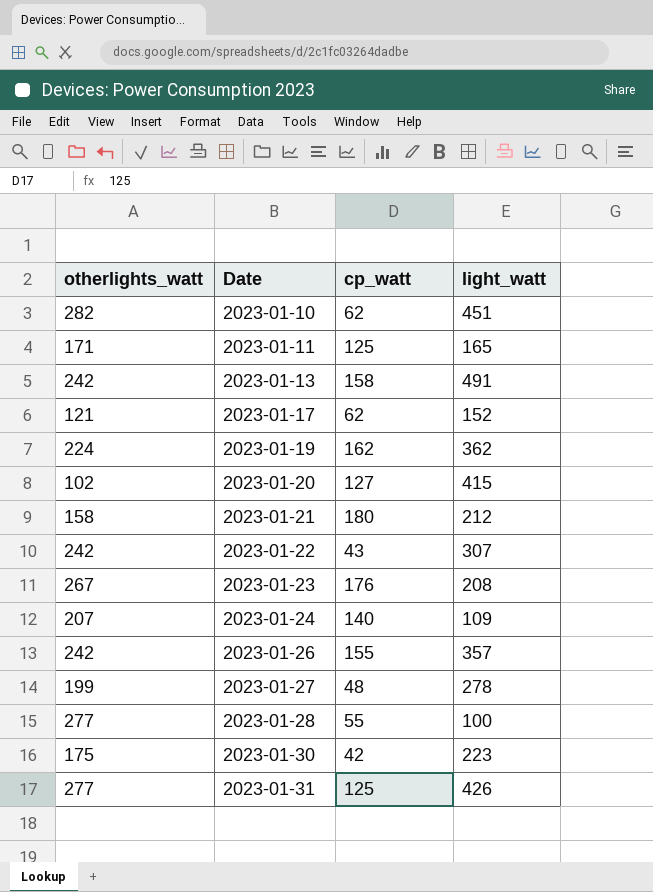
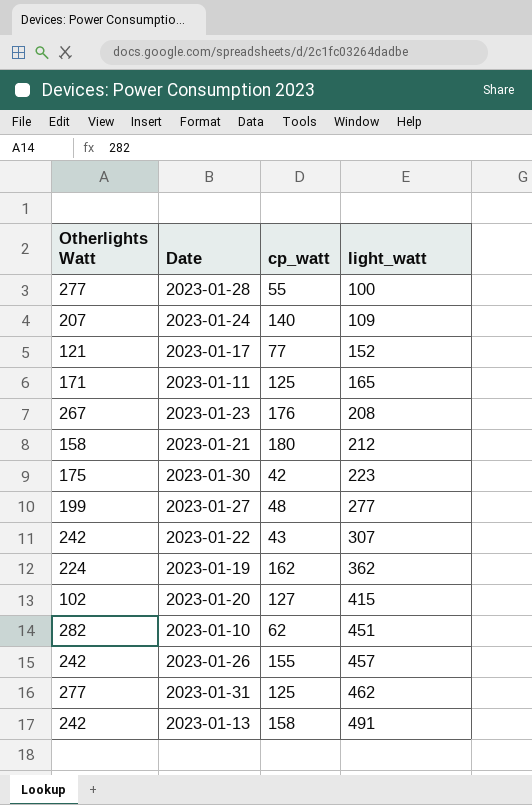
row order: Date ascending -> light_watt ascending
column name: otherlights_watt -> Otherlights Watt
2023-01-17 | cp_watt: 62 -> 77
2023-01-27 | light_watt: 278 -> 277
2023-01-26 | light_watt: 357 -> 457
2023-01-31 | light_watt: 426 -> 462

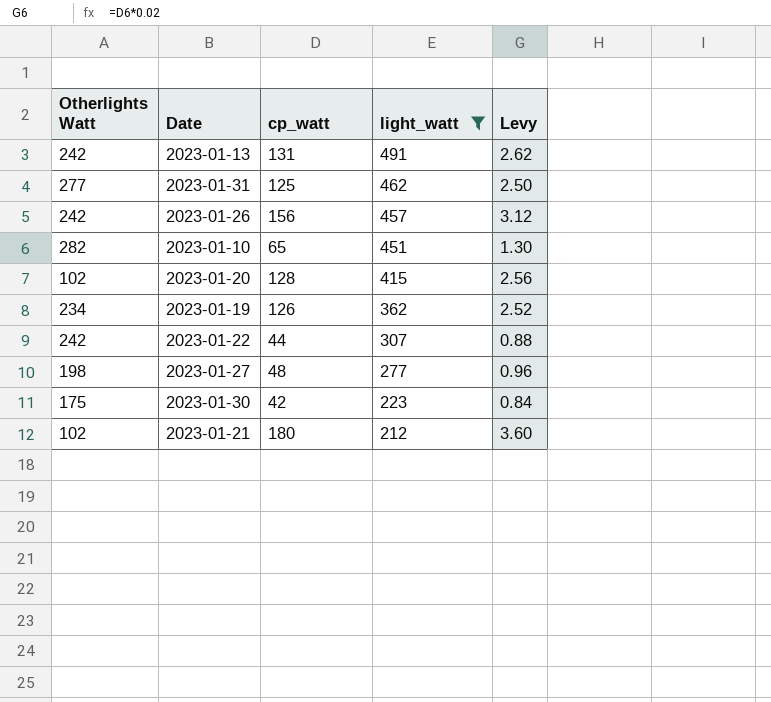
filter: none -> light_watt >= 212
row order: light_watt ascending -> light_watt descending
column Levy | formula: none -> [cp_watt] * 0.02
2023-01-13 | cp_watt: 158 -> 131
2023-01-26 | cp_watt: 155 -> 156
2023-01-10 | cp_watt: 62 -> 65
2023-01-20 | cp_watt: 127 -> 128
2023-01-19 | Otherlights Watt: 224 -> 234
2023-01-19 | cp_watt: 162 -> 126
2023-01-22 | cp_watt: 43 -> 44
2023-01-27 | Otherlights Watt: 199 -> 198
2023-01-21 | Otherlights Watt: 158 -> 102

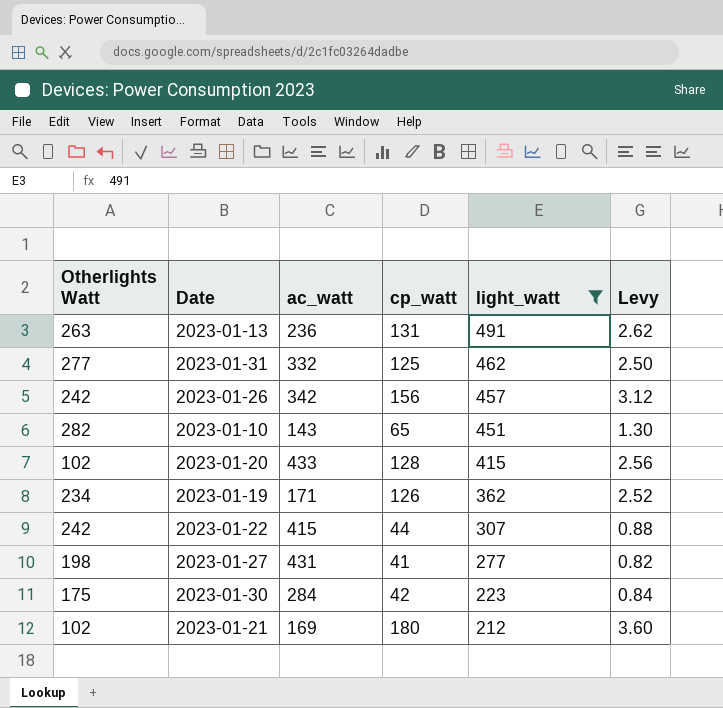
column ac_watt | position: none -> 3
2023-01-13 | Otherlights Watt: 242 -> 263
2023-01-27 | cp_watt: 48 -> 41
2023-01-27 | Levy: 0.96 -> 0.82

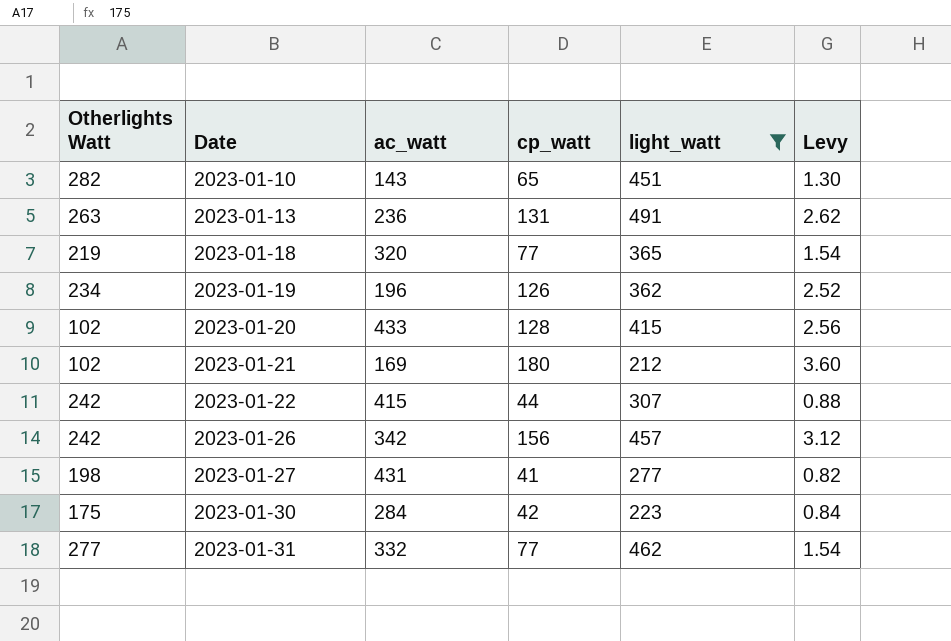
row order: light_watt descending -> Date ascending
row 2023-01-18: none -> 219 | 320 | 77 | 365 | 1.54
2023-01-19 | ac_watt: 171 -> 196
2023-01-31 | cp_watt: 125 -> 77
2023-01-31 | Levy: 2.50 -> 1.54

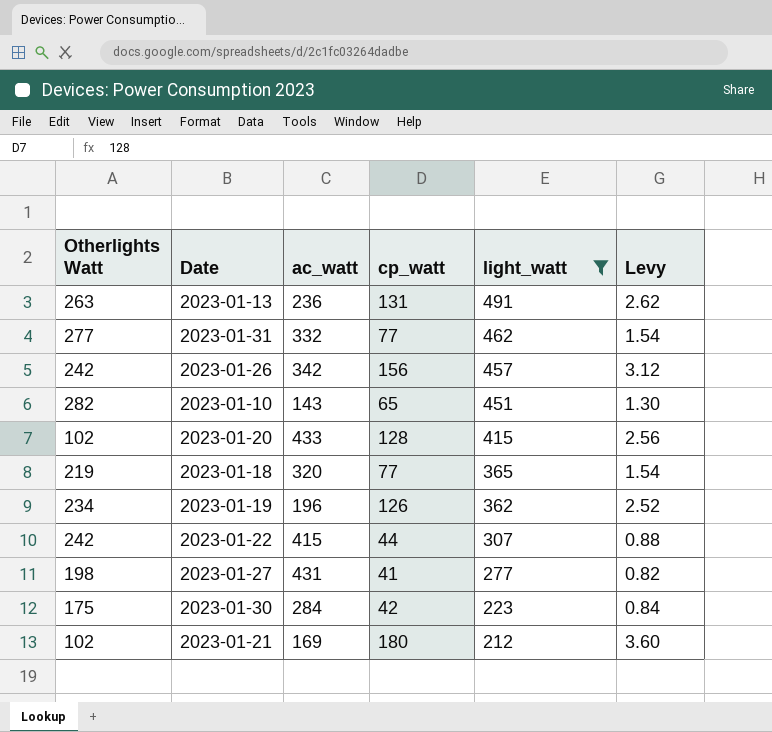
row order: Date ascending -> light_watt descending

